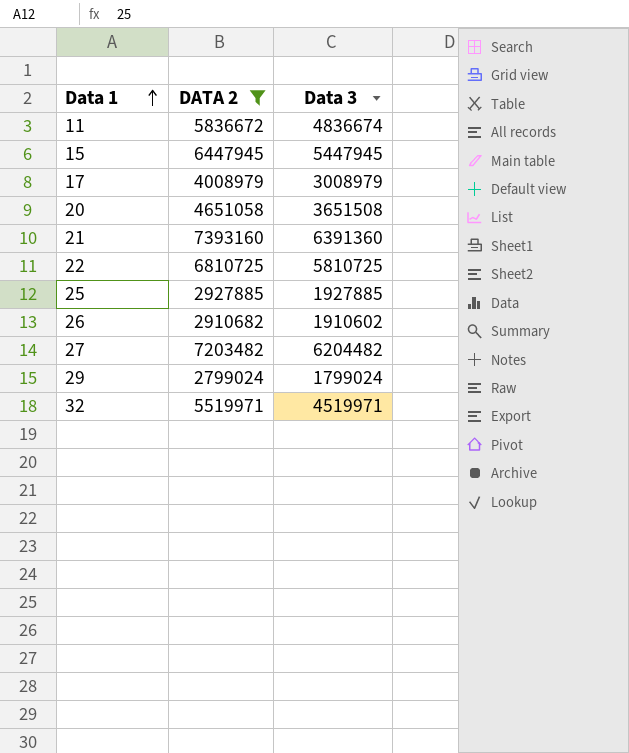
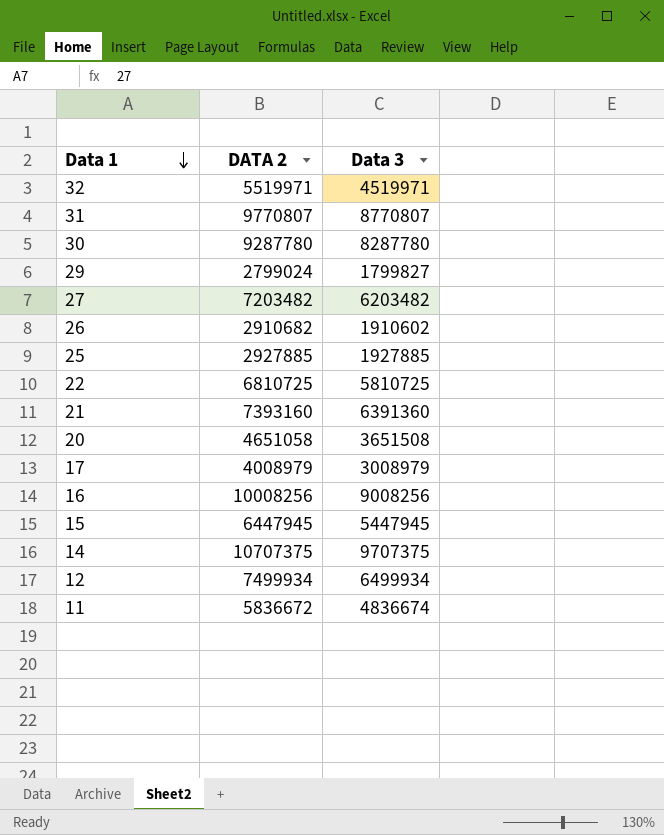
filter: DATA 2 <= 7393160 -> none
row order: Data 1 ascending -> Data 1 descending
29 | Data 3: 1799024 -> 1799827
27 | Data 3: 6204482 -> 6203482

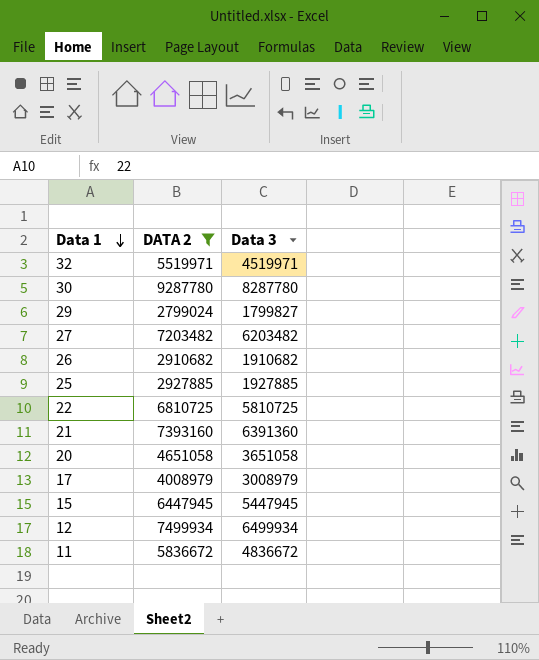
filter: none -> DATA 2 <= 9287780
26 | Data 3: 1910602 -> 1910682
20 | Data 3: 3651508 -> 3651058
11 | Data 3: 4836674 -> 4836672

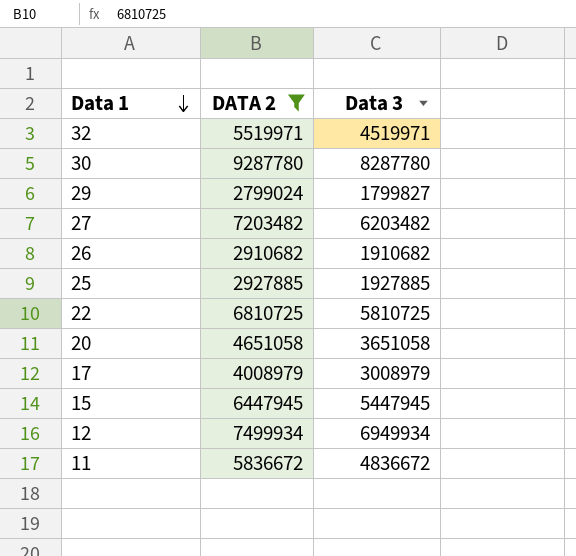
row 21: 7393160 | 6391360 -> none
12 | Data 3: 6499934 -> 6949934

